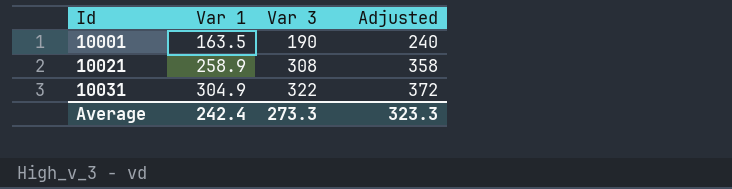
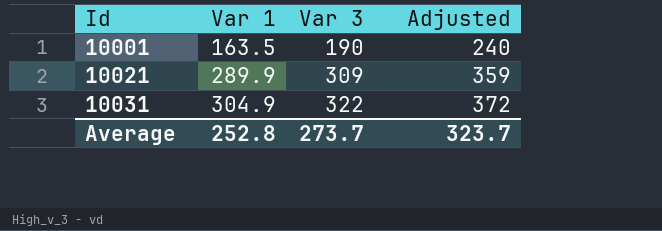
10021 | Var 1: 258.9 -> 289.9
10021 | Var 3: 308 -> 309
10021 | Adjusted: 358 -> 359
Average | Var 1: 242.4 -> 252.8
Average | Var 3: 273.3 -> 273.7
Average | Adjusted: 323.3 -> 323.7

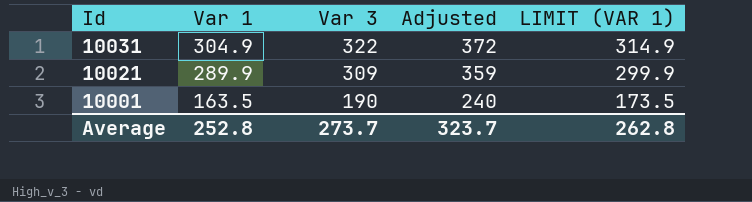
row order: Id ascending -> Id descending
column LIMIT (VAR 1) | formula: none -> [Var 1] + 10

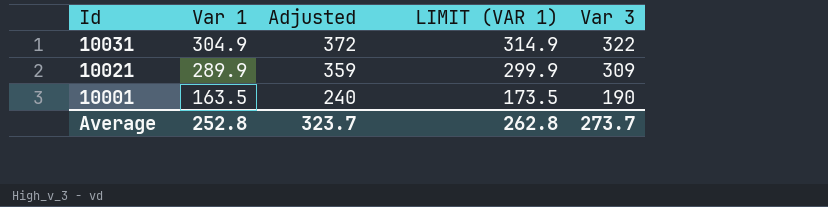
column Var 3 | position: 3 -> 5

